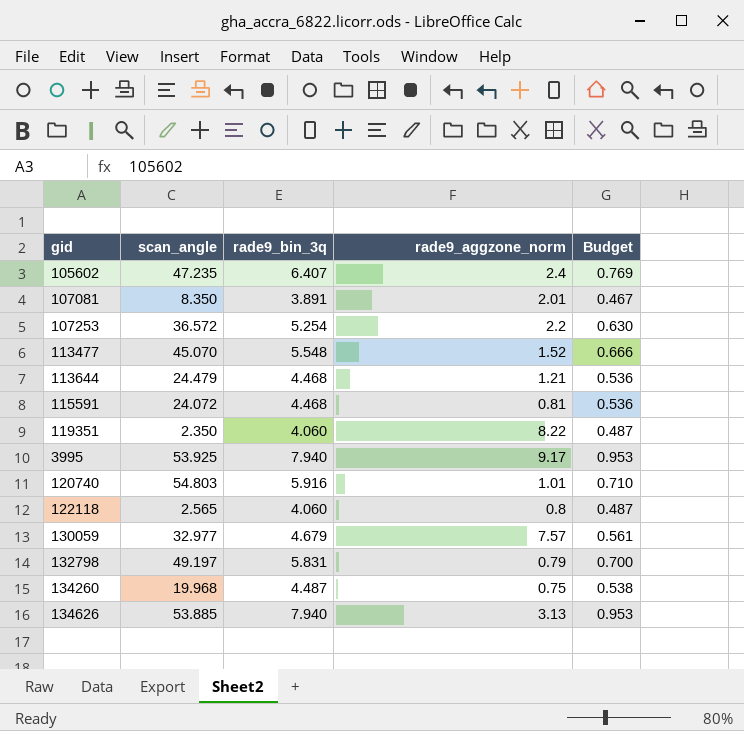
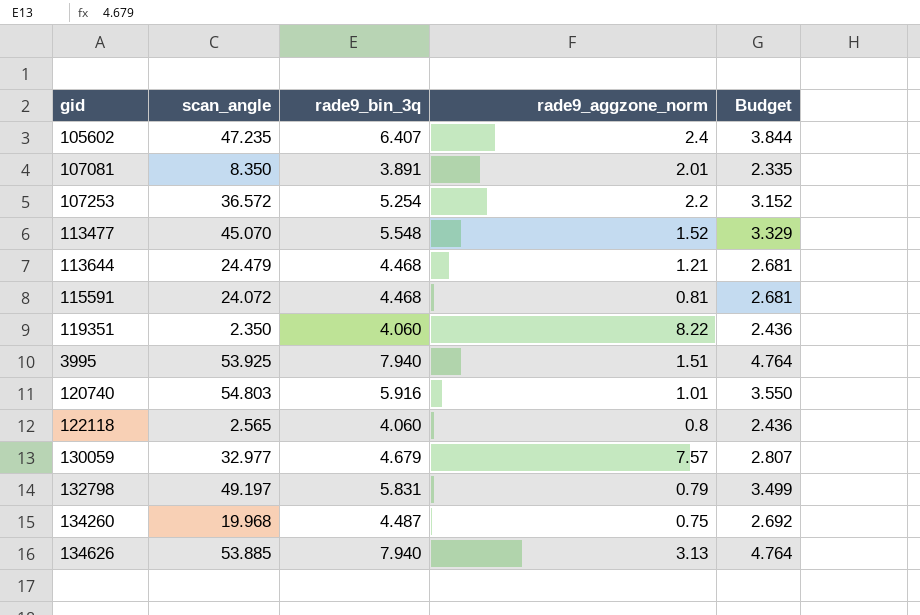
column Budget | formula: [rade9_bin_3q] * 0.12 -> [rade9_bin_3q] * 0.6
3995 | rade9_aggzone_norm: 9.17 -> 1.51

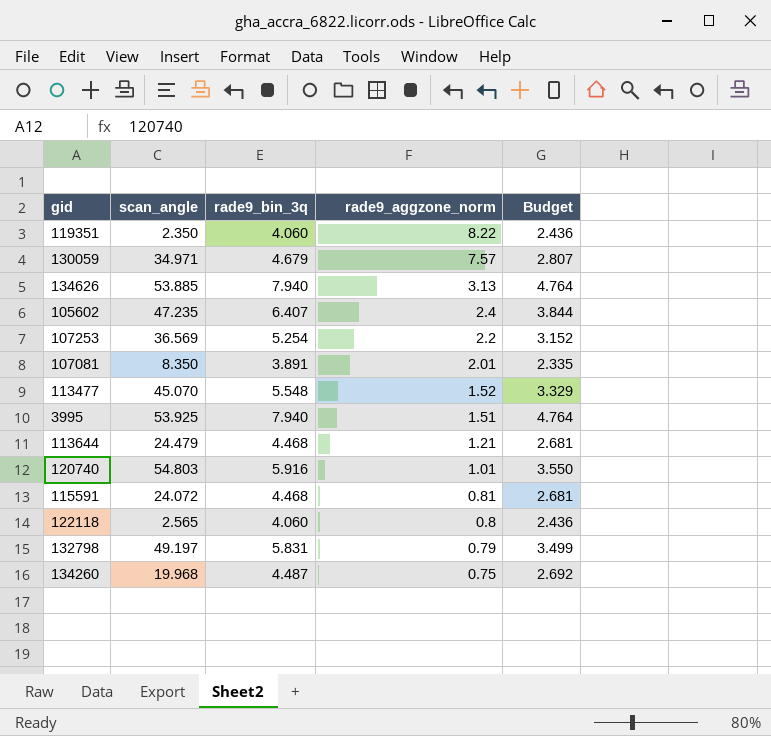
row order: none -> rade9_aggzone_norm descending
130059 | scan_angle: 32.977 -> 34.971
107253 | scan_angle: 36.572 -> 36.569

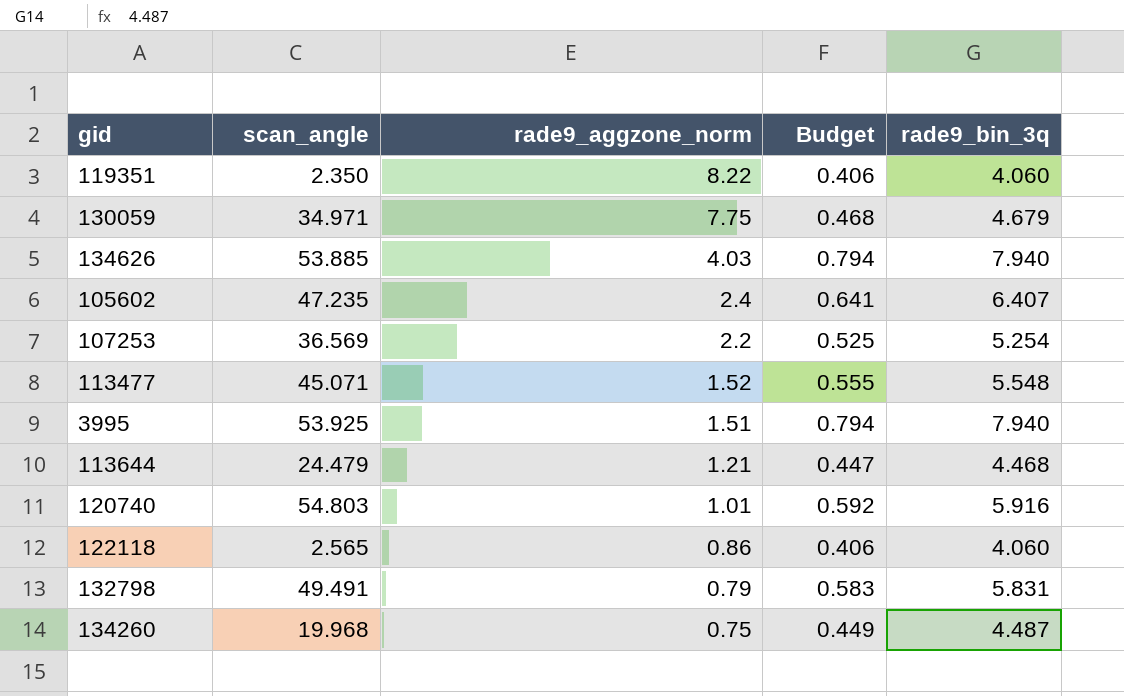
column Budget | formula: [rade9_bin_3q] * 0.6 -> [rade9_bin_3q] * 0.1
column rade9_bin_3q | position: 3 -> 5
row 107081: 8.350 | 3.891 | 2.01 | 2.335 -> none
row 115591: 24.072 | 4.468 | 0.81 | 2.681 -> none
130059 | rade9_aggzone_norm: 7.57 -> 7.75
134626 | rade9_aggzone_norm: 3.13 -> 4.03
113477 | scan_angle: 45.070 -> 45.071
122118 | rade9_aggzone_norm: 0.8 -> 0.86
132798 | scan_angle: 49.197 -> 49.491

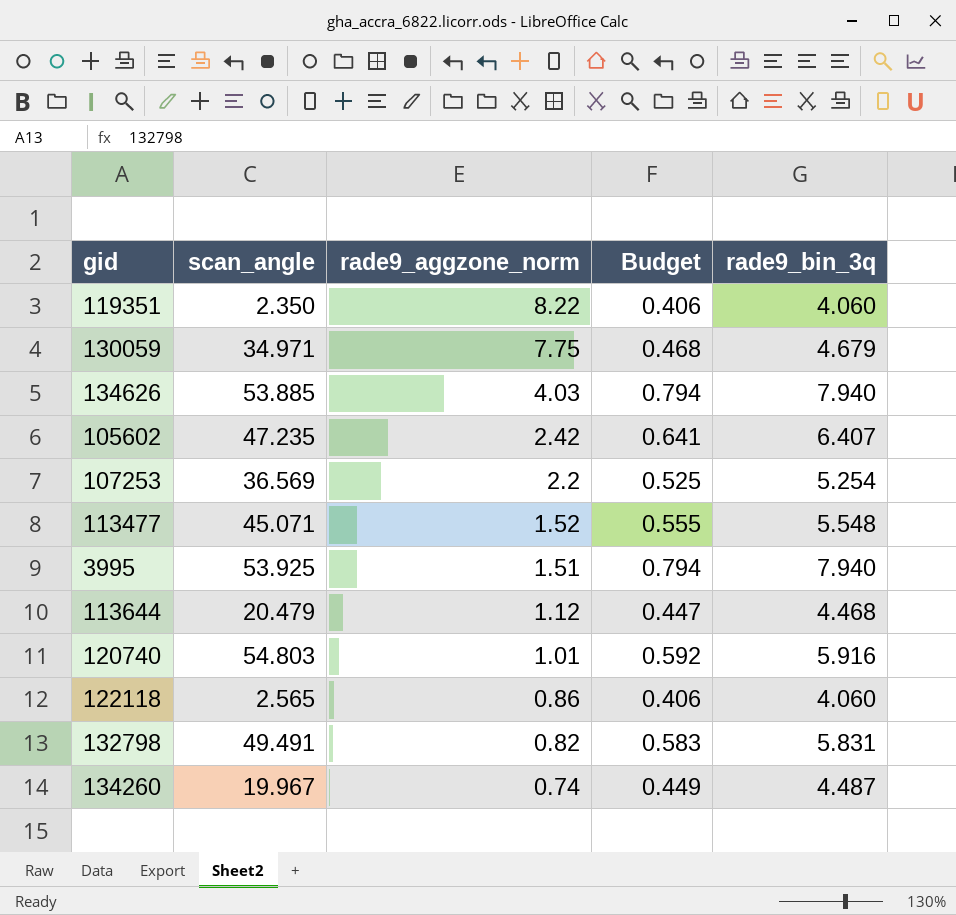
105602 | rade9_aggzone_norm: 2.4 -> 2.42
113644 | scan_angle: 24.479 -> 20.479
113644 | rade9_aggzone_norm: 1.21 -> 1.12
132798 | rade9_aggzone_norm: 0.79 -> 0.82
134260 | scan_angle: 19.968 -> 19.967
134260 | rade9_aggzone_norm: 0.75 -> 0.74

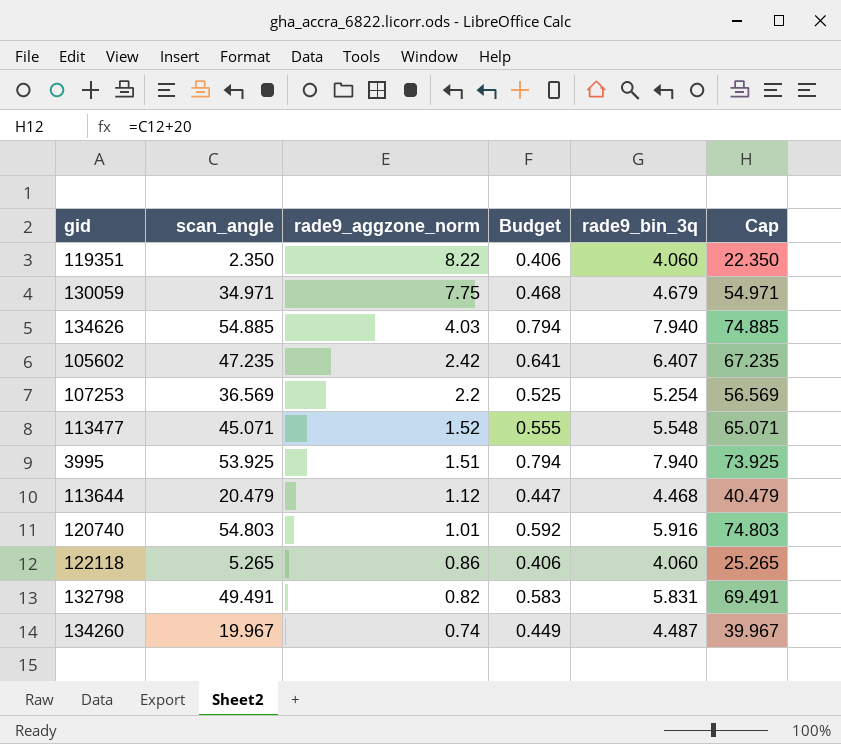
column Cap | formula: none -> [scan_angle] + 20
134626 | scan_angle: 53.885 -> 54.885
122118 | scan_angle: 2.565 -> 5.265

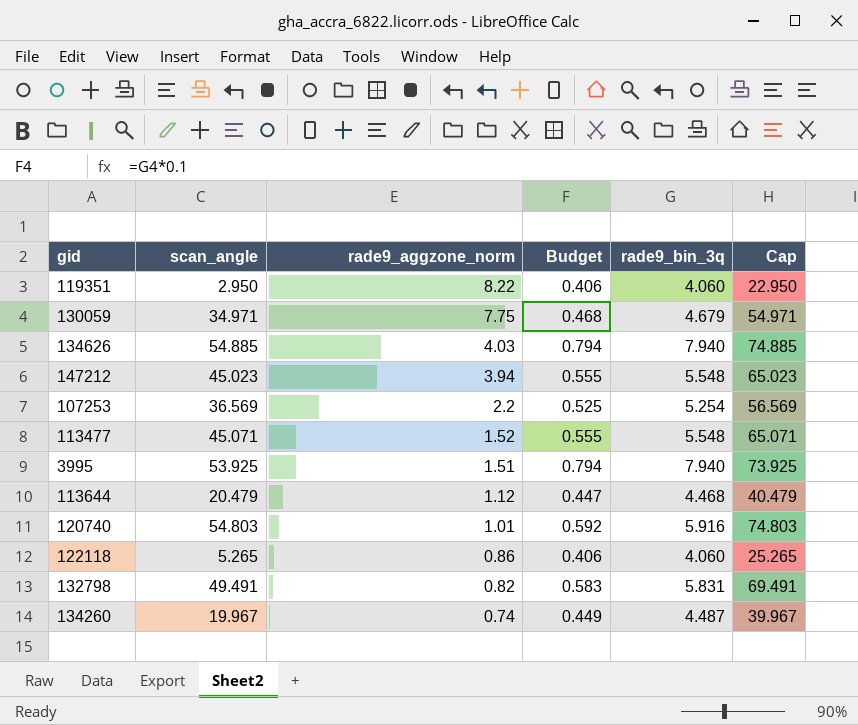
row 105602: 47.235 | 2.42 | 0.641 | 6.407 | 67.235 -> none
119351 | scan_angle: 2.350 -> 2.950
119351 | Cap: 22.350 -> 22.950
row 147212: none -> 45.023 | 3.94 | 0.555 | 5.548 | 65.023

